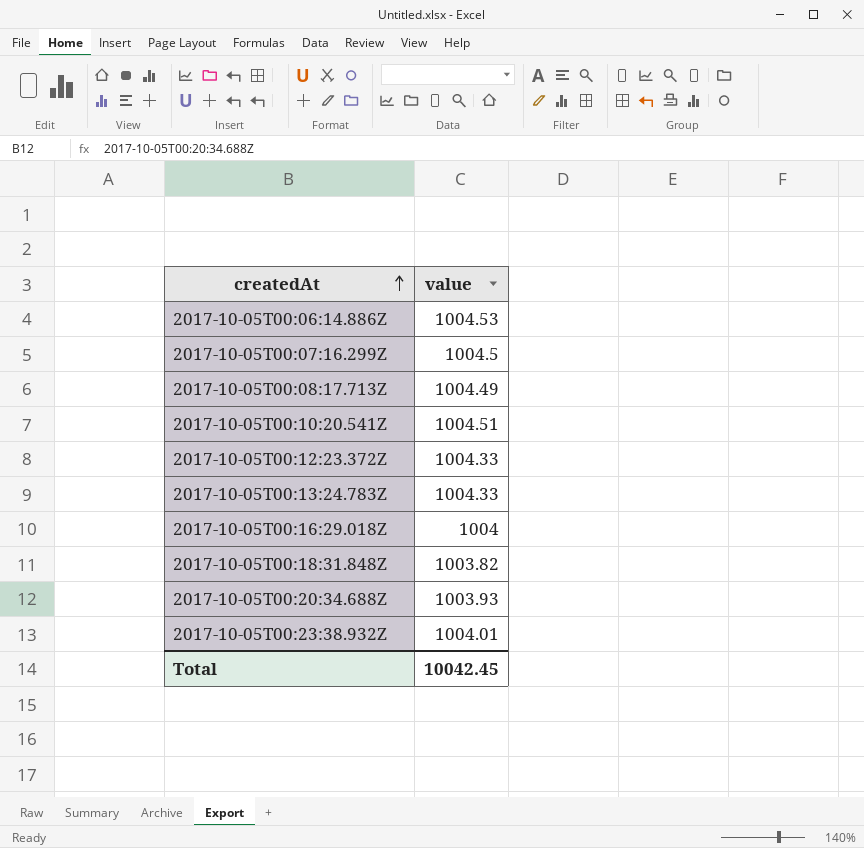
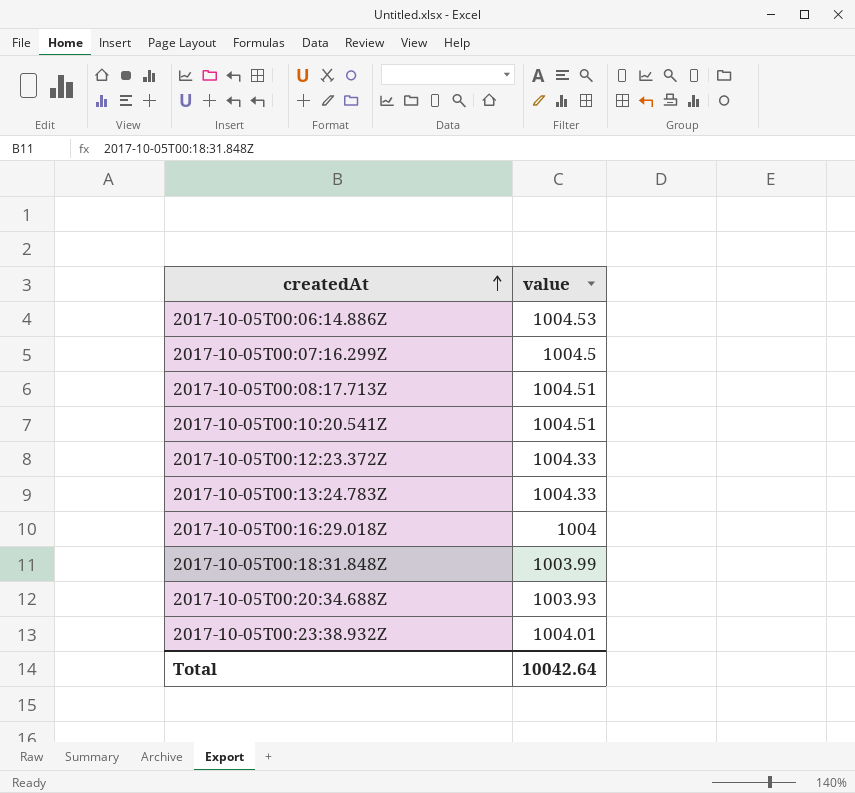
2017-10-05T00:08:17.713Z | value: 1004.49 -> 1004.51
2017-10-05T00:18:31.848Z | value: 1003.82 -> 1003.99
Total | value: 10042.45 -> 10042.64

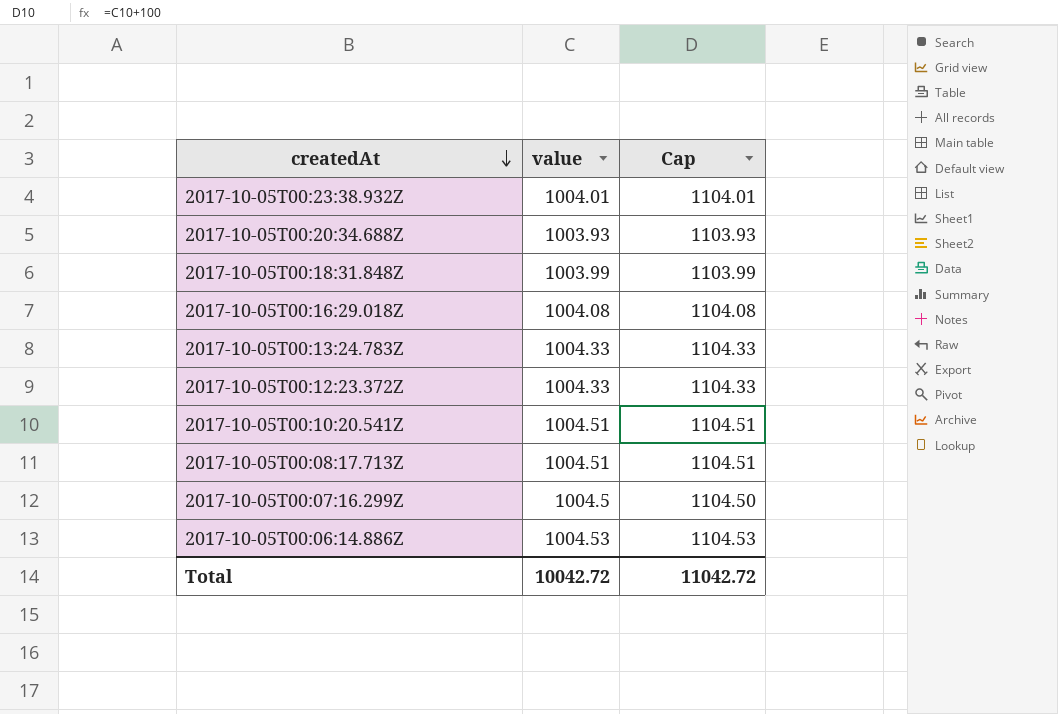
row order: createdAt ascending -> createdAt descending
column Cap | formula: none -> [value] + 100
2017-10-05T00:16:29.018Z | value: 1004 -> 1004.08
Total | value: 10042.64 -> 10042.72

